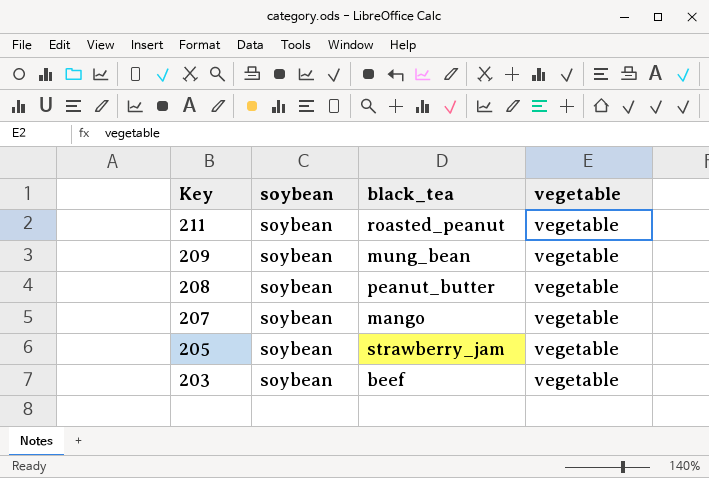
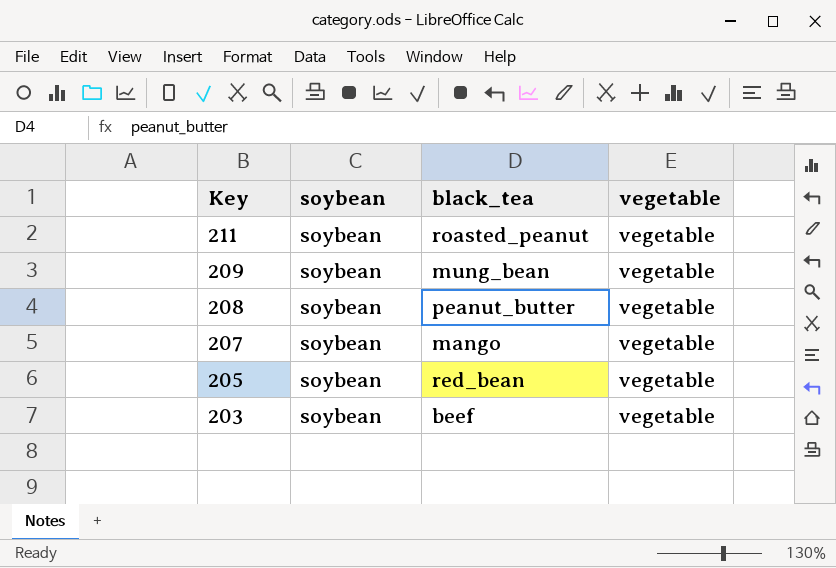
205 | black_tea: strawberry_jam -> red_bean

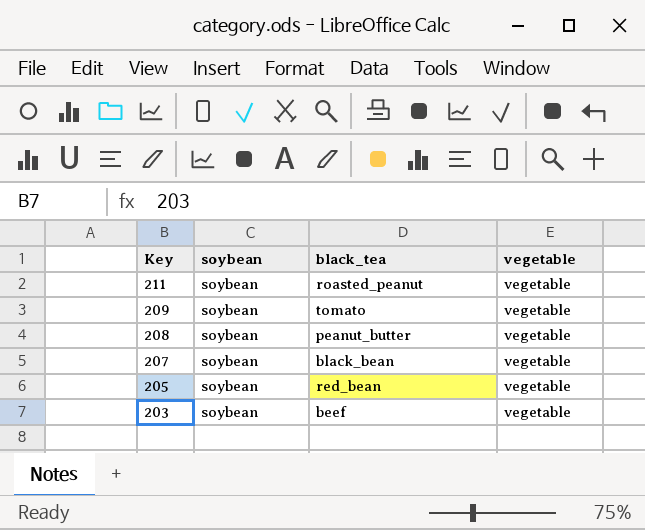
209 | black_tea: mung_bean -> tomato
207 | black_tea: mango -> black_bean

